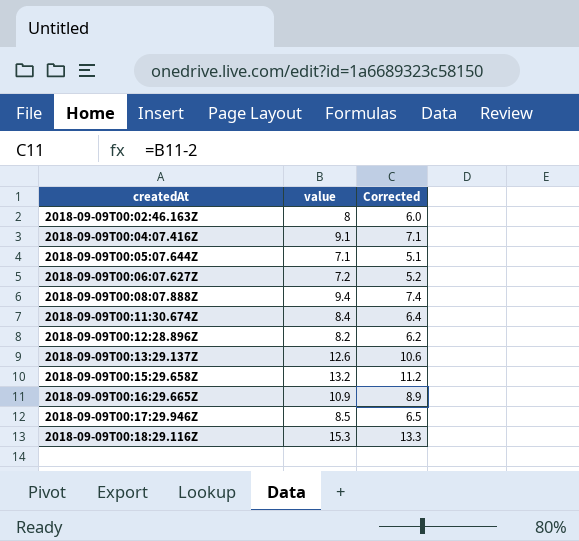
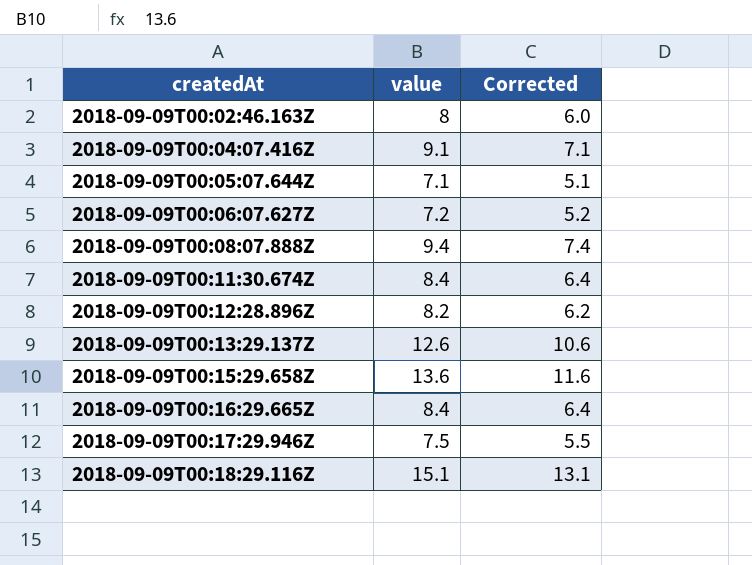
2018-09-09T00:15:29.658Z | value: 13.2 -> 13.6
2018-09-09T00:15:29.658Z | Corrected: 11.2 -> 11.6
2018-09-09T00:16:29.665Z | value: 10.9 -> 8.4
2018-09-09T00:16:29.665Z | Corrected: 8.9 -> 6.4
2018-09-09T00:17:29.946Z | value: 8.5 -> 7.5
2018-09-09T00:17:29.946Z | Corrected: 6.5 -> 5.5
2018-09-09T00:18:29.116Z | value: 15.3 -> 15.1
2018-09-09T00:18:29.116Z | Corrected: 13.3 -> 13.1

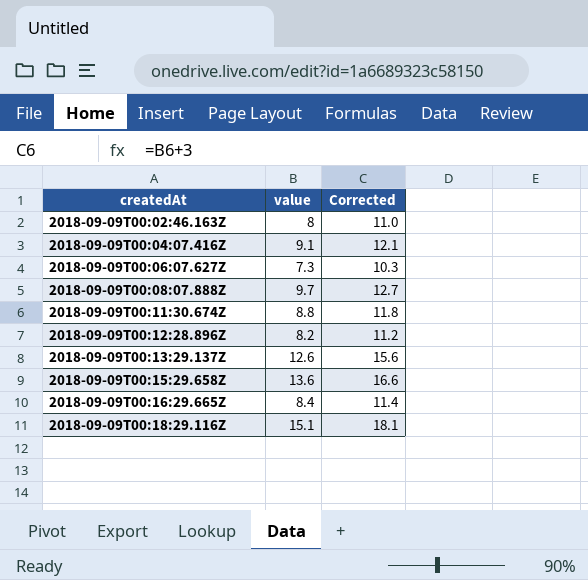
column Corrected | formula: [value] - 2 -> [value] + 3
row 2018-09-09T00:05:07.644Z: 7.1 | 5.1 -> none
row 2018-09-09T00:17:29.946Z: 7.5 | 5.5 -> none
2018-09-09T00:06:07.627Z | value: 7.2 -> 7.3
2018-09-09T00:08:07.888Z | value: 9.4 -> 9.7
2018-09-09T00:11:30.674Z | value: 8.4 -> 8.8

